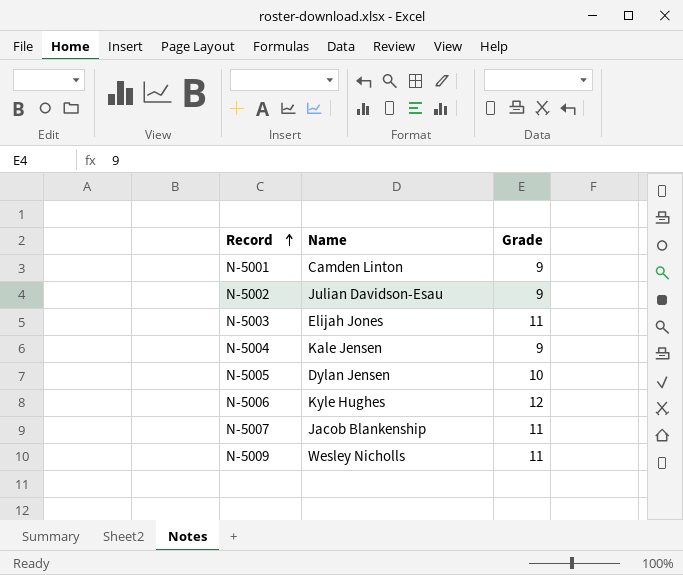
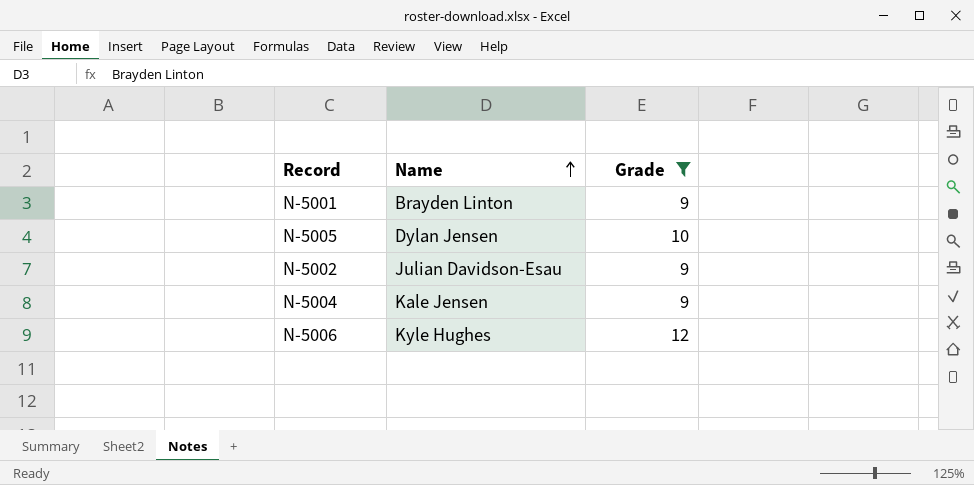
filter: none -> Grade != 11
row order: Record ascending -> Name ascending
N-5001 | Name: Camden Linton -> Brayden Linton

